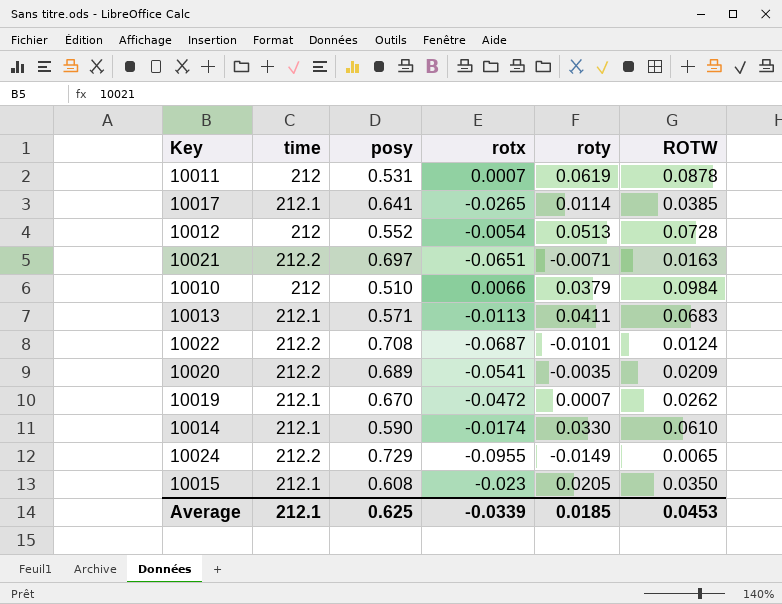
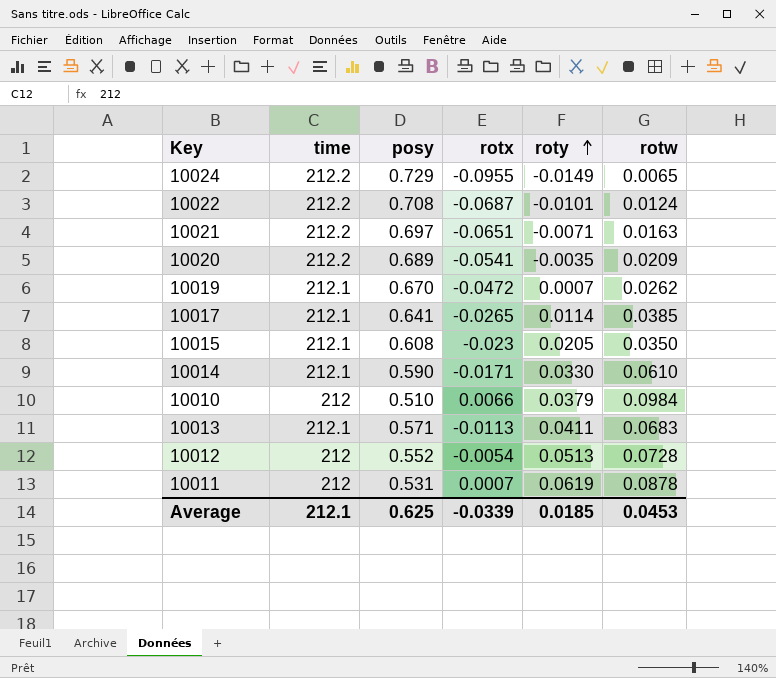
row order: none -> roty ascending
column name: ROTW -> rotw
10014 | rotx: -0.0174 -> -0.0171

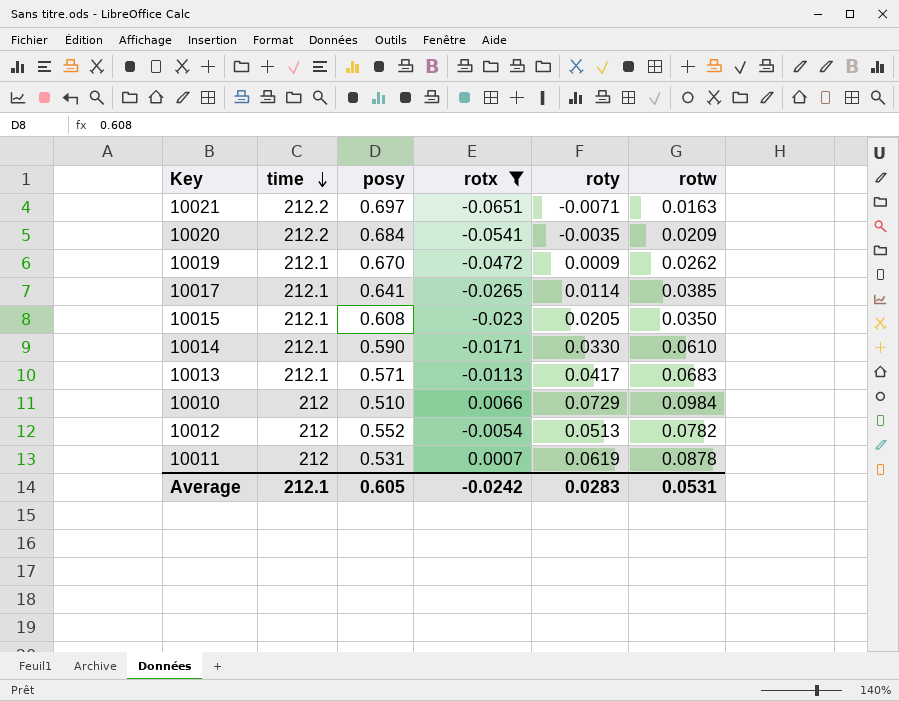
filter: none -> rotx >= -0.0651
row order: roty ascending -> time descending
10020 | posy: 0.689 -> 0.684
10019 | roty: 0.0007 -> 0.0009
10013 | roty: 0.0411 -> 0.0417
10010 | roty: 0.0379 -> 0.0729
10012 | rotw: 0.0728 -> 0.0782
Average | posy: 0.625 -> 0.605
Average | rotx: -0.0339 -> -0.0242
Average | roty: 0.0185 -> 0.0283
Average | rotw: 0.0453 -> 0.0531

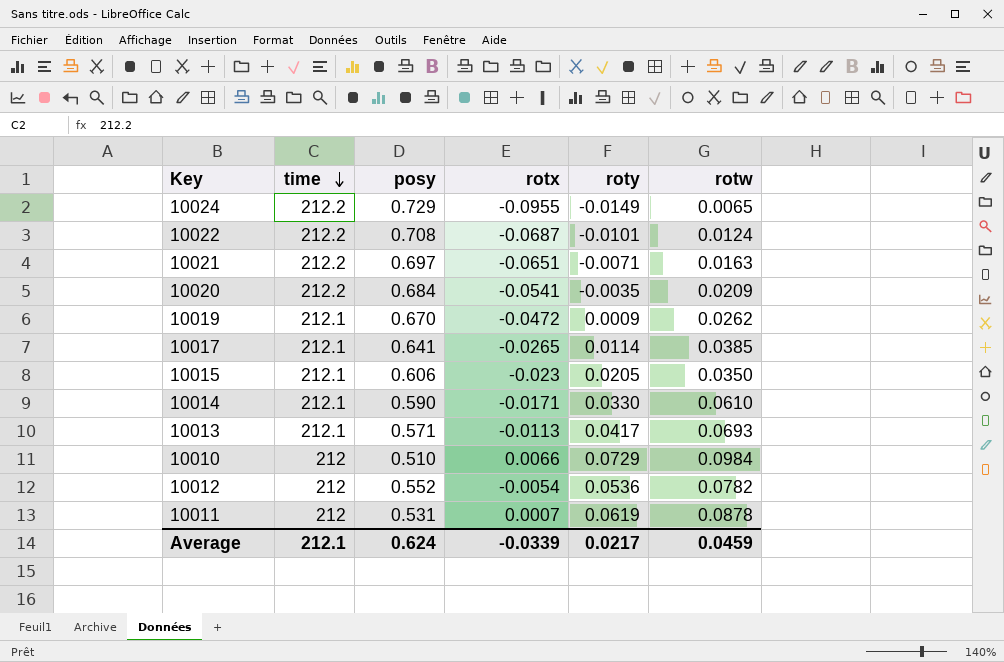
filter: rotx >= -0.0651 -> none
10015 | posy: 0.608 -> 0.606
10013 | rotw: 0.0683 -> 0.0693
10012 | roty: 0.0513 -> 0.0536
Average | posy: 0.605 -> 0.624
Average | rotx: -0.0242 -> -0.0339
Average | roty: 0.0283 -> 0.0217
Average | rotw: 0.0531 -> 0.0459

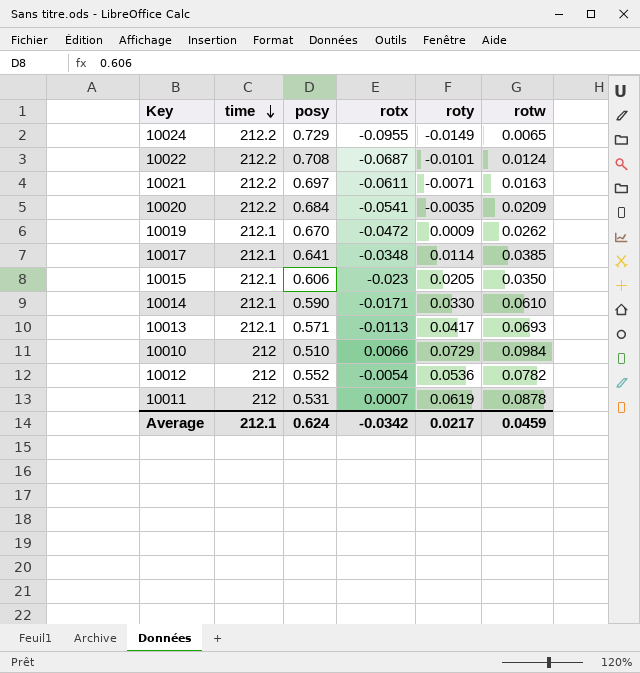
10021 | rotx: -0.0651 -> -0.0611
10017 | rotx: -0.0265 -> -0.0348
Average | rotx: -0.0339 -> -0.0342

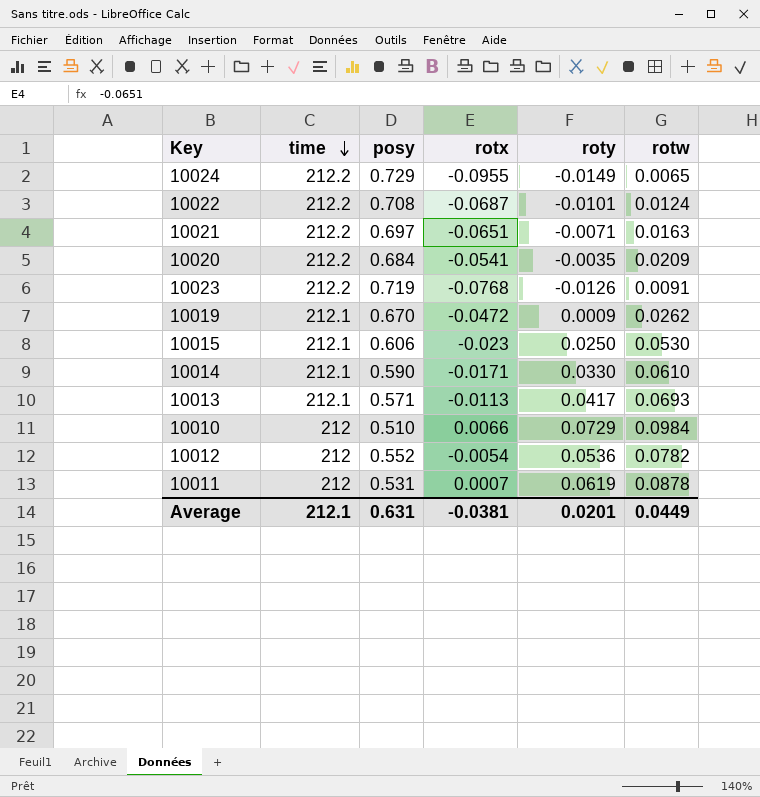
row 10017: 212.1 | 0.641 | -0.0348 | 0.0114 | 0.0385 -> none
10021 | rotx: -0.0611 -> -0.0651
row 10023: none -> 212.2 | 0.719 | -0.0768 | -0.0126 | 0.0091
10015 | roty: 0.0205 -> 0.0250
10015 | rotw: 0.0350 -> 0.0530
Average | posy: 0.624 -> 0.631
Average | rotx: -0.0342 -> -0.0381
Average | roty: 0.0217 -> 0.0201
Average | rotw: 0.0459 -> 0.0449

